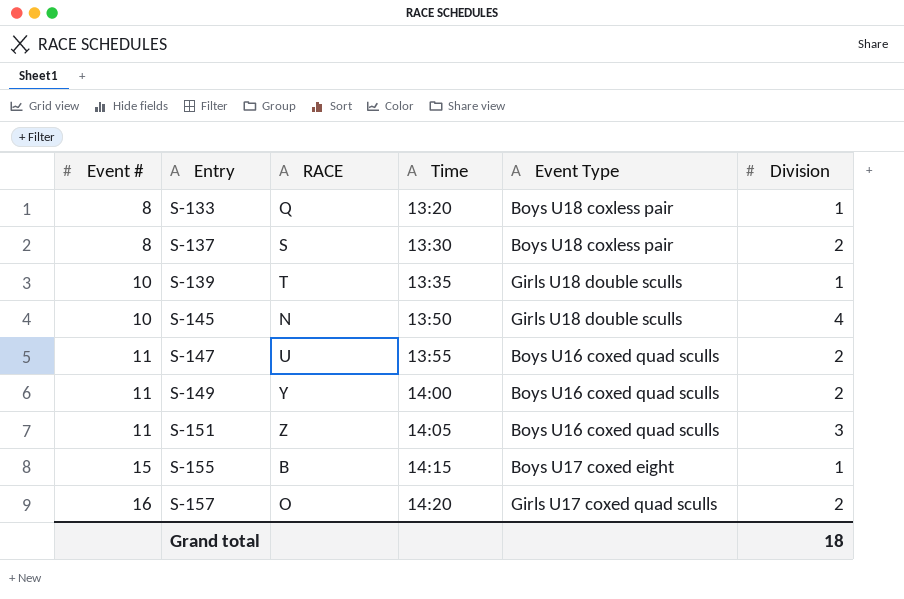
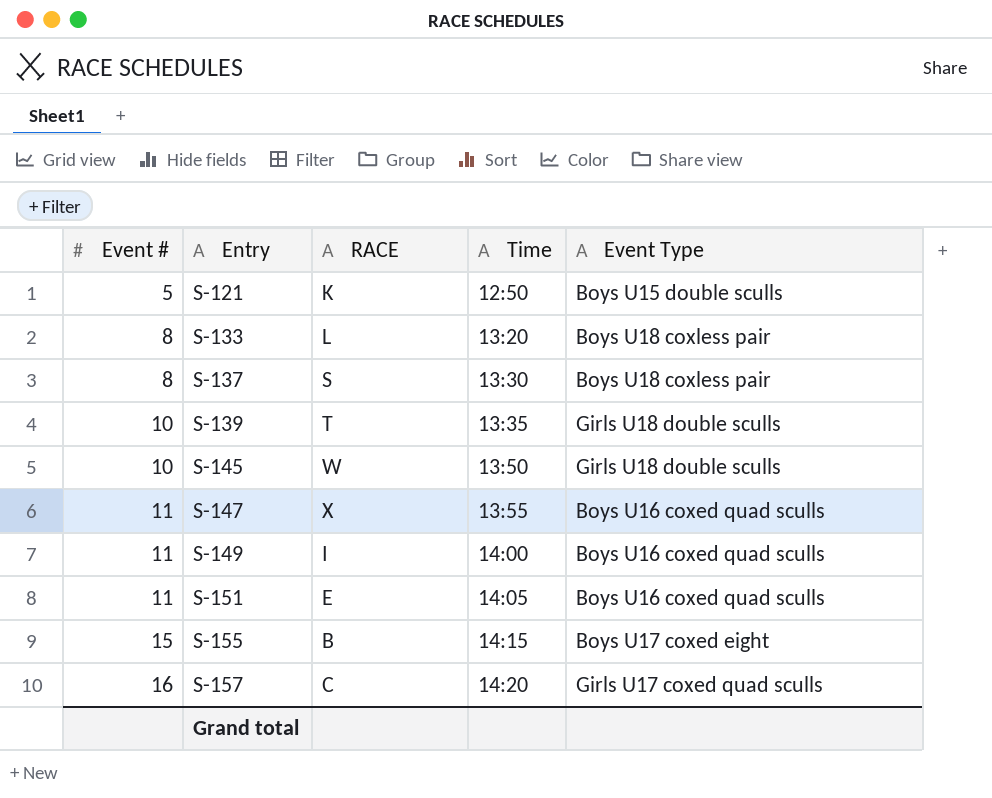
column Division | position: 6 -> none
row S-121: none -> 5 | K | 12:50 | Boys U15 double sculls
S-133 | RACE: Q -> L
S-145 | RACE: N -> W
S-147 | RACE: U -> X
S-149 | RACE: Y -> I
S-151 | RACE: Z -> E
S-157 | RACE: O -> C

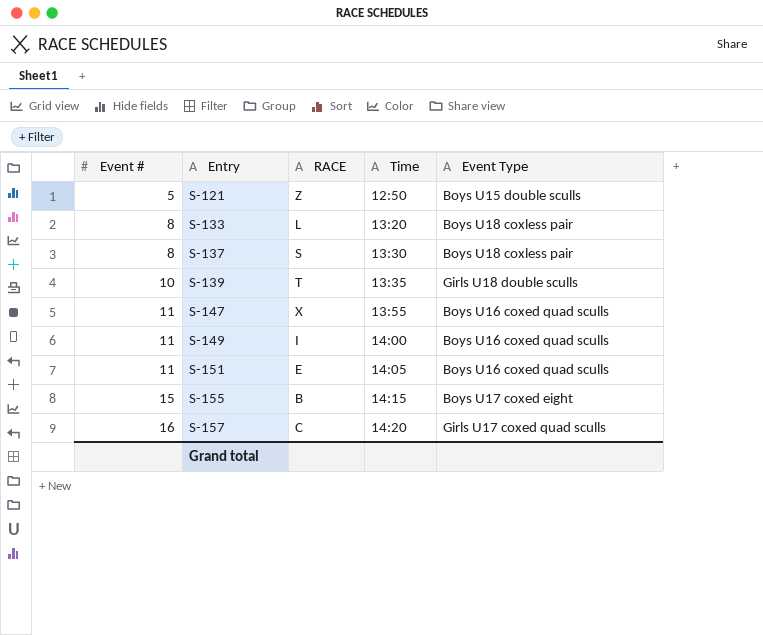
row S-145: 10 | W | 13:50 | Girls U18 double sculls -> none
S-121 | RACE: K -> Z

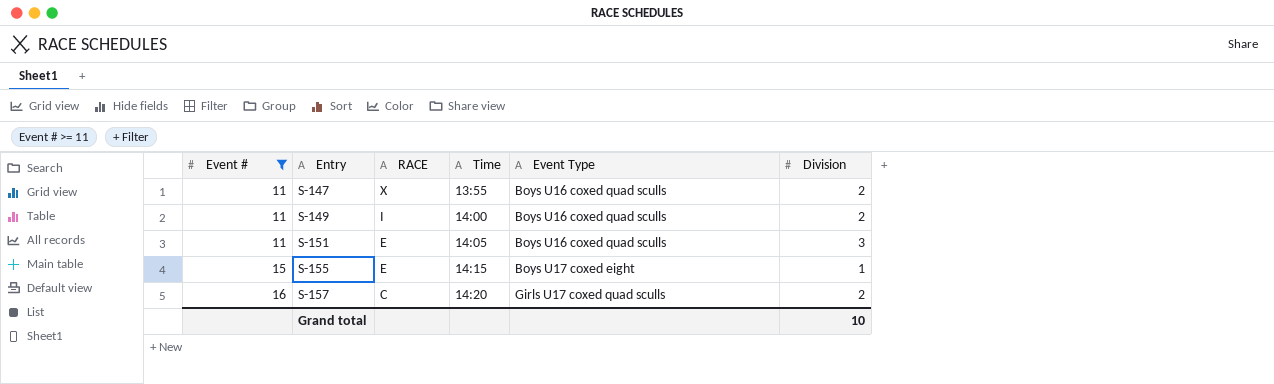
filter: none -> Event # >= 11
column Division | position: none -> 6
S-155 | RACE: B -> E

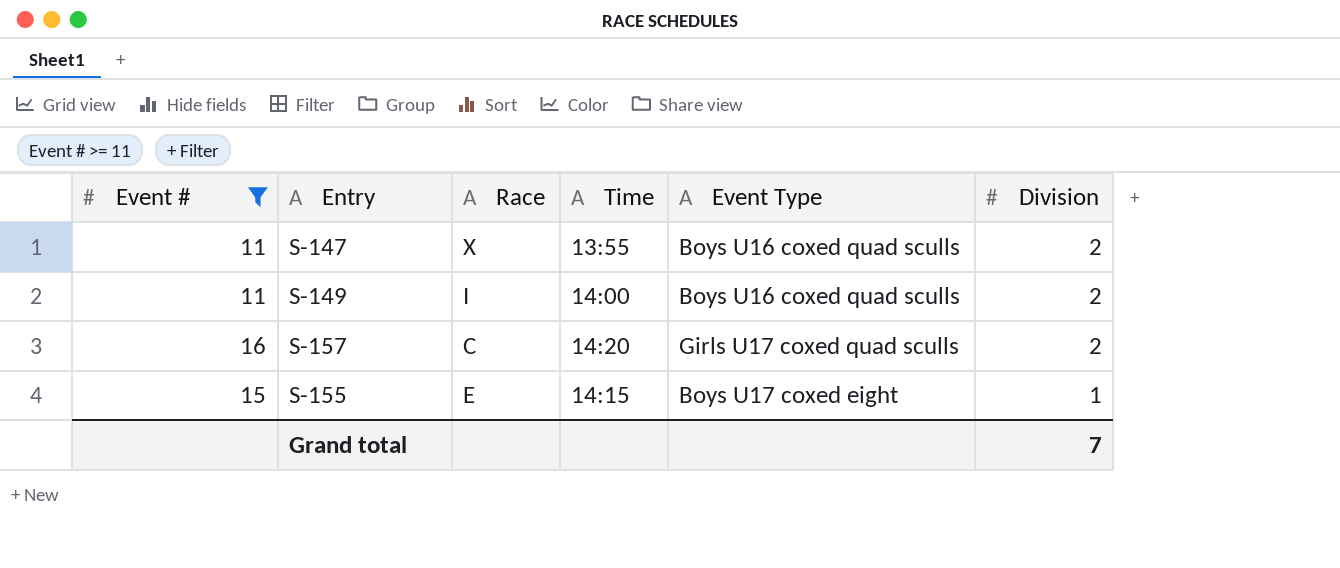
row order: Event # ascending -> Division descending
column name: RACE -> Race
row S-151: 11 | E | 14:05 | Boys U16 coxed quad sculls | 3 -> none
Grand total | Division: 10 -> 7

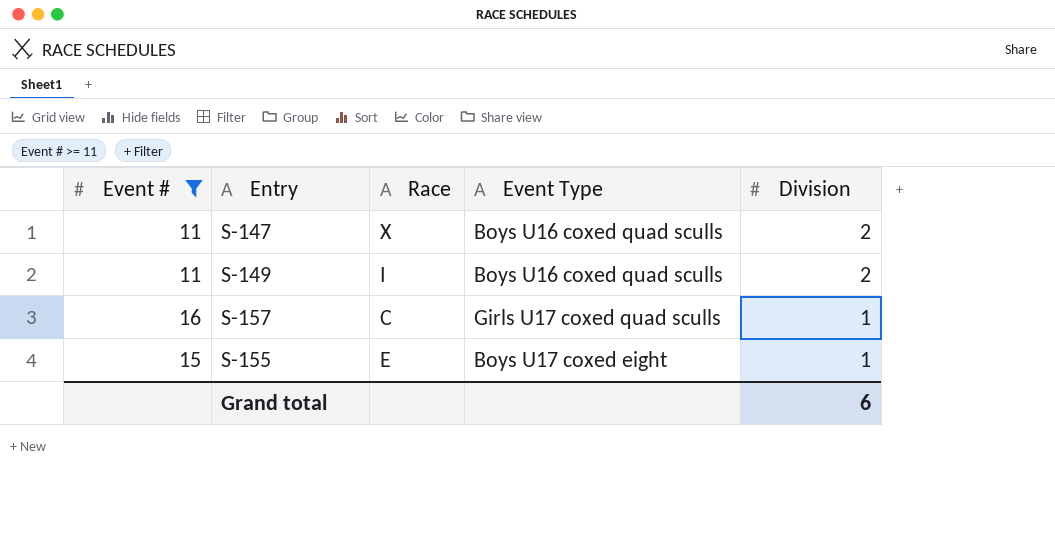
column Time | position: 4 -> none
S-157 | Division: 2 -> 1
Grand total | Division: 7 -> 6

